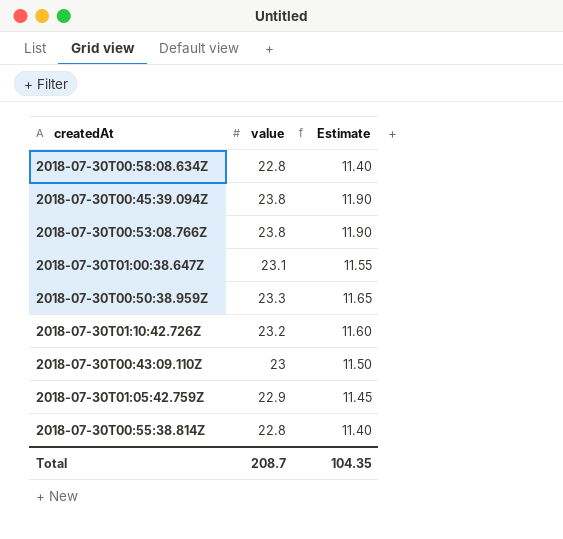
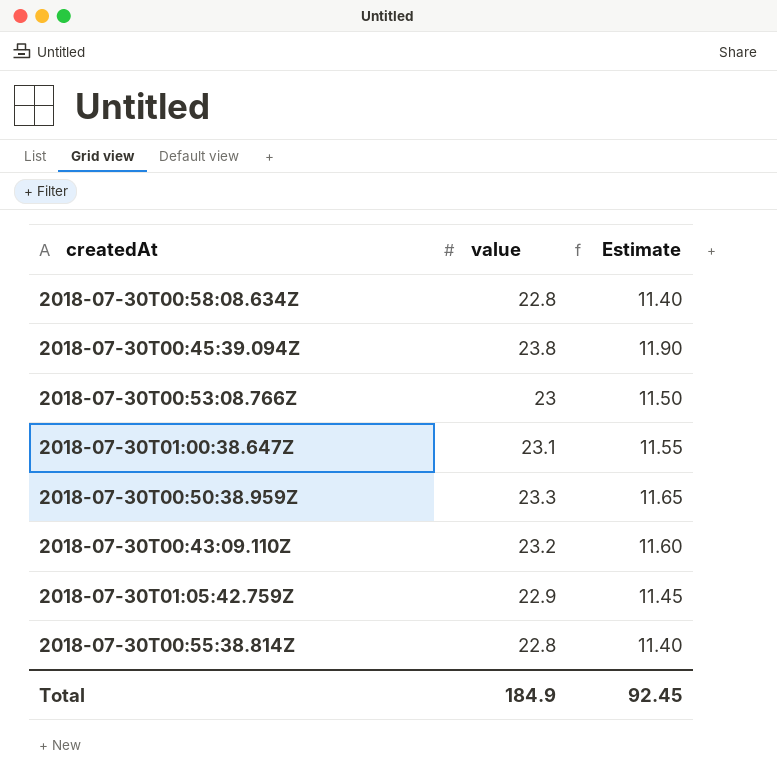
row 2018-07-30T01:10:42.726Z: 23.2 | 11.60 -> none
2018-07-30T00:53:08.766Z | value: 23.8 -> 23
2018-07-30T00:53:08.766Z | Estimate: 11.90 -> 11.50
2018-07-30T00:43:09.110Z | value: 23 -> 23.2
2018-07-30T00:43:09.110Z | Estimate: 11.50 -> 11.60
Total | value: 208.7 -> 184.9
Total | Estimate: 104.35 -> 92.45

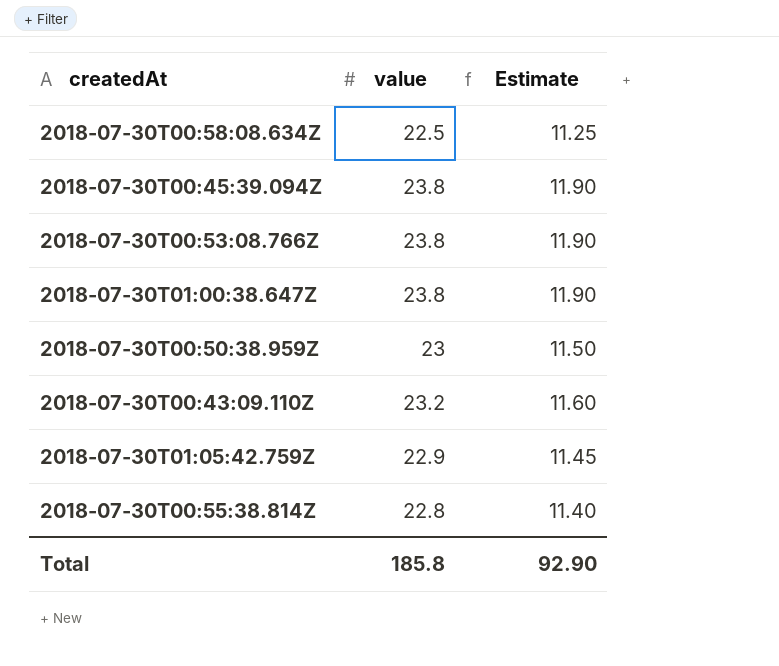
2018-07-30T00:58:08.634Z | value: 22.8 -> 22.5
2018-07-30T00:58:08.634Z | Estimate: 11.40 -> 11.25
2018-07-30T00:53:08.766Z | value: 23 -> 23.8
2018-07-30T00:53:08.766Z | Estimate: 11.50 -> 11.90
2018-07-30T01:00:38.647Z | value: 23.1 -> 23.8
2018-07-30T01:00:38.647Z | Estimate: 11.55 -> 11.90
2018-07-30T00:50:38.959Z | value: 23.3 -> 23
2018-07-30T00:50:38.959Z | Estimate: 11.65 -> 11.50
Total | value: 184.9 -> 185.8
Total | Estimate: 92.45 -> 92.90

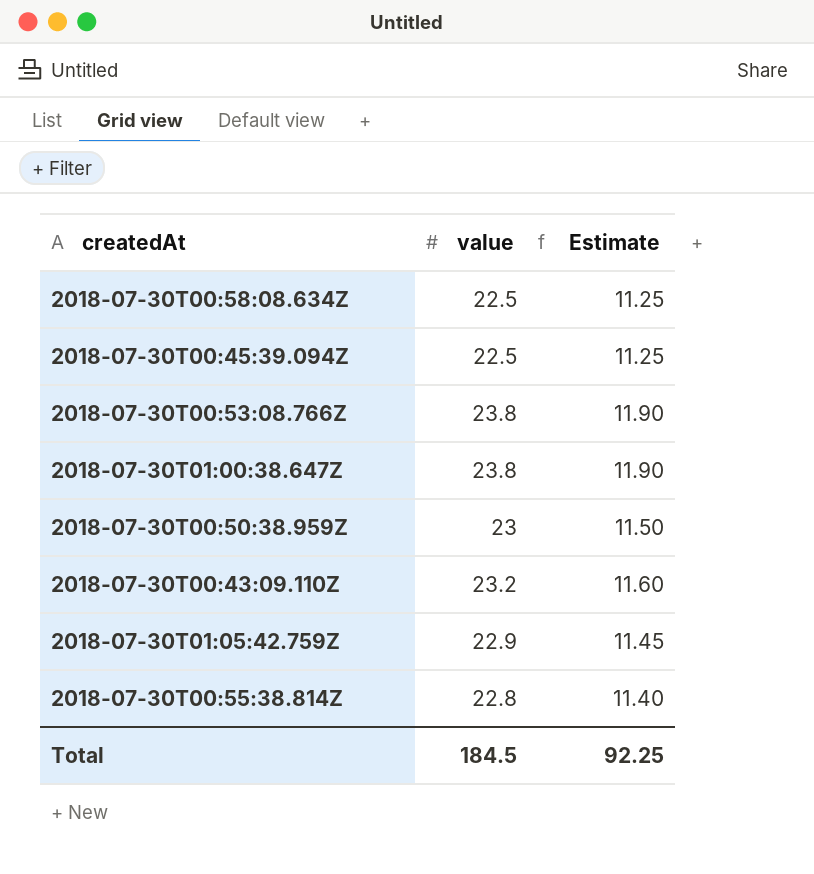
2018-07-30T00:45:39.094Z | value: 23.8 -> 22.5
2018-07-30T00:45:39.094Z | Estimate: 11.90 -> 11.25
Total | value: 185.8 -> 184.5
Total | Estimate: 92.90 -> 92.25

